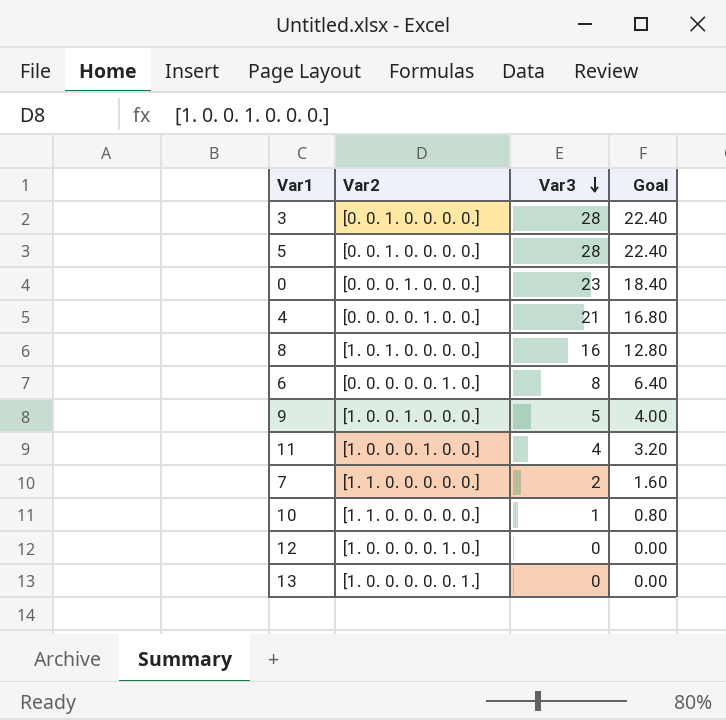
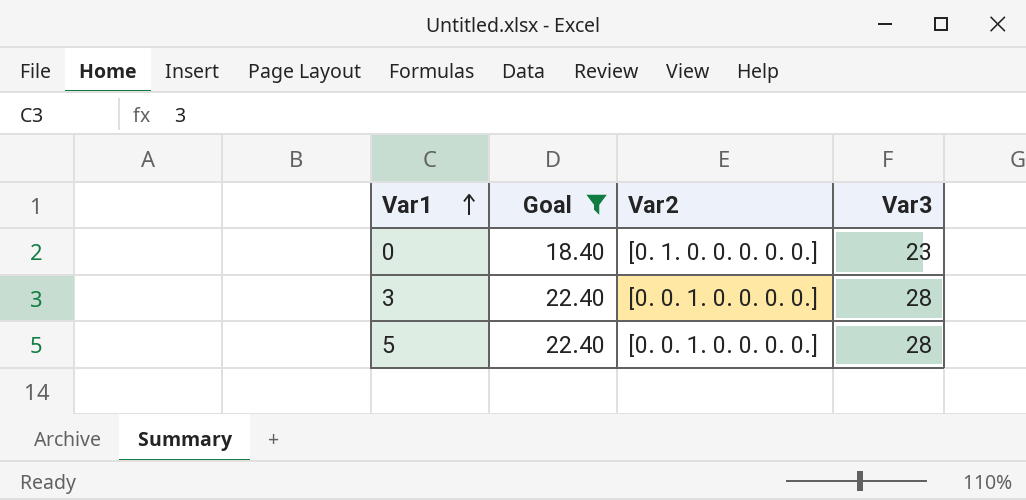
filter: none -> Goal >= 18.40
row order: Var3 descending -> Var1 ascending
column Goal | position: 4 -> 2
0 | Var2: [0. 0. 0. 1. 0. 0. 0.] -> [0. 1. 0. 0. 0. 0. 0.]

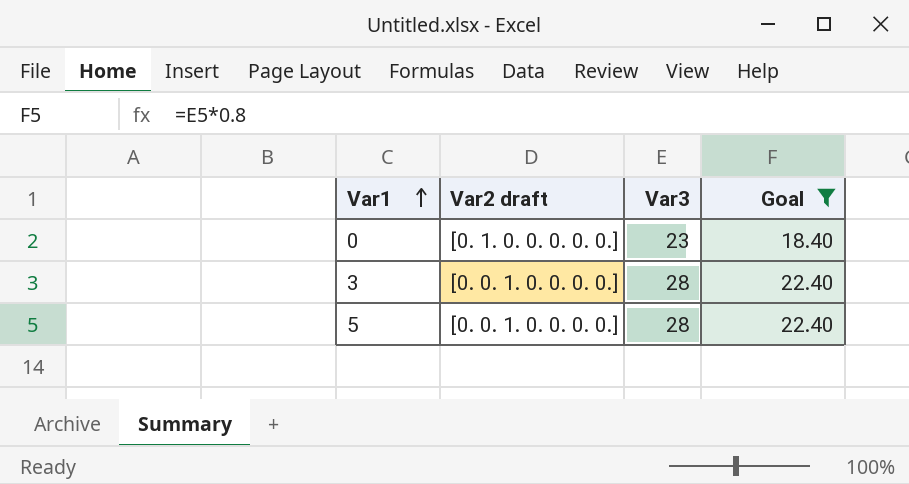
column name: Var2 -> Var2 draft
column Goal | position: 2 -> 4

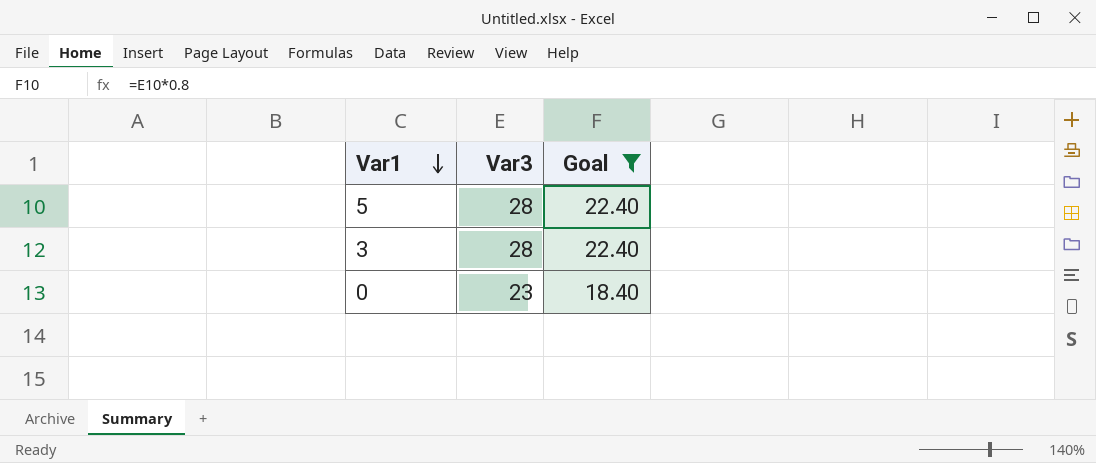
row order: Var1 ascending -> Var1 descending
column Var2 draft | position: 2 -> none

